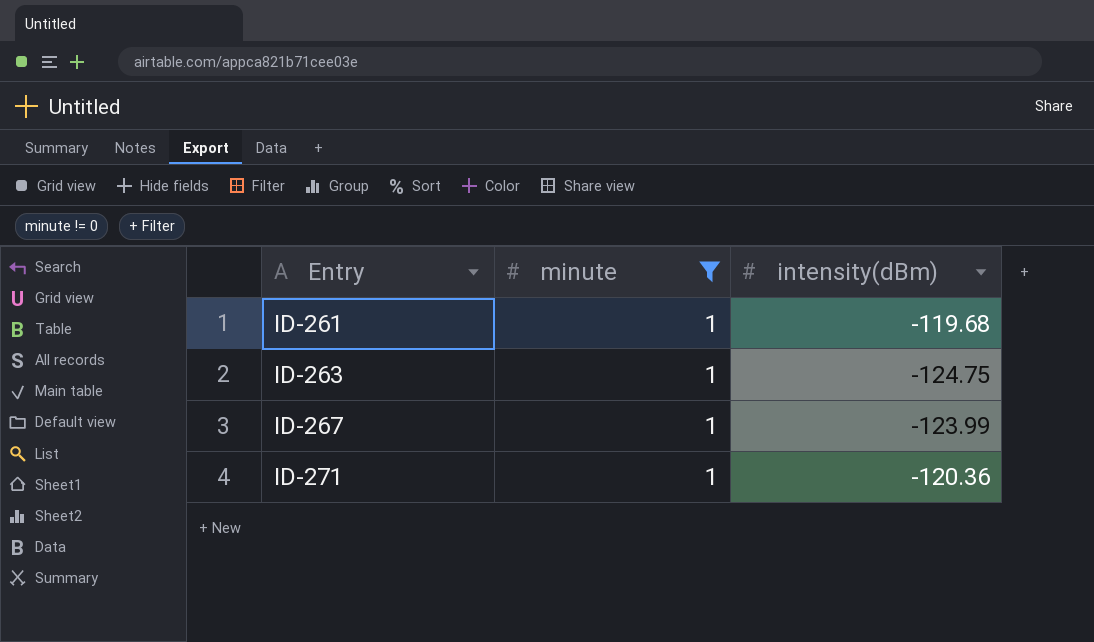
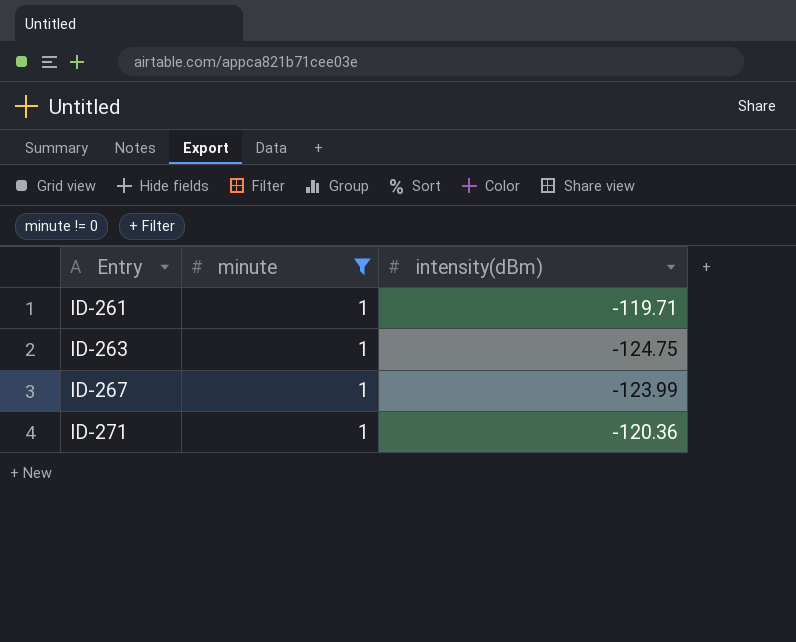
ID-261 | intensity(dBm): -119.68 -> -119.71

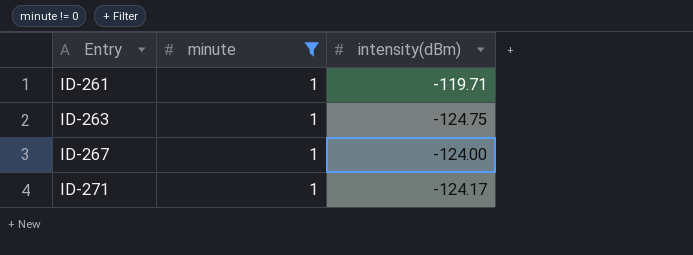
ID-267 | intensity(dBm): -123.99 -> -124.00
ID-271 | intensity(dBm): -120.36 -> -124.17

